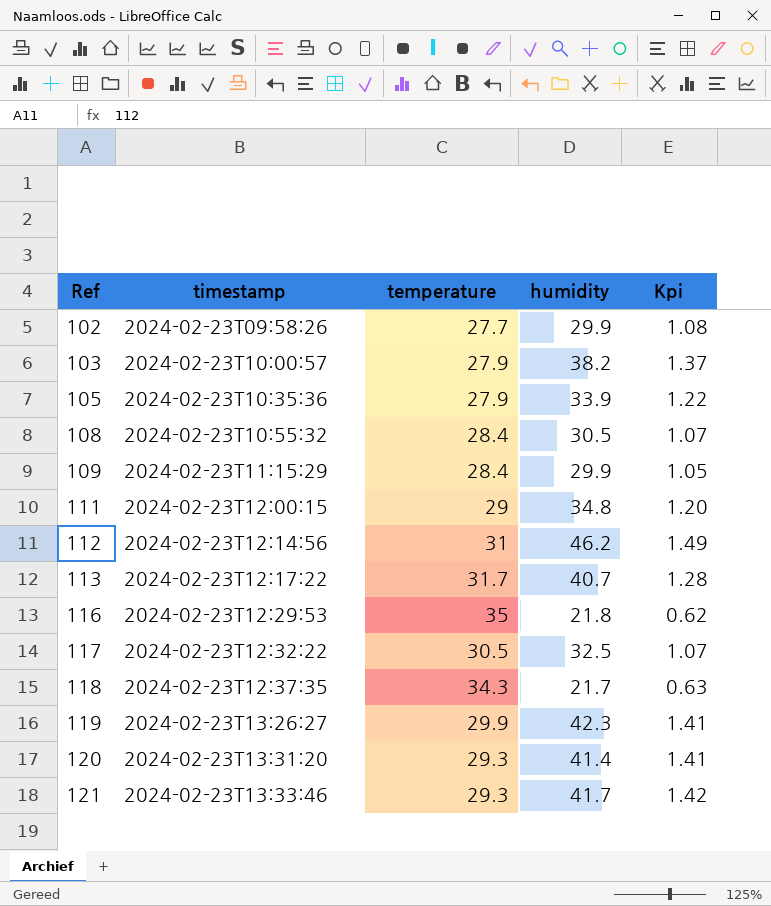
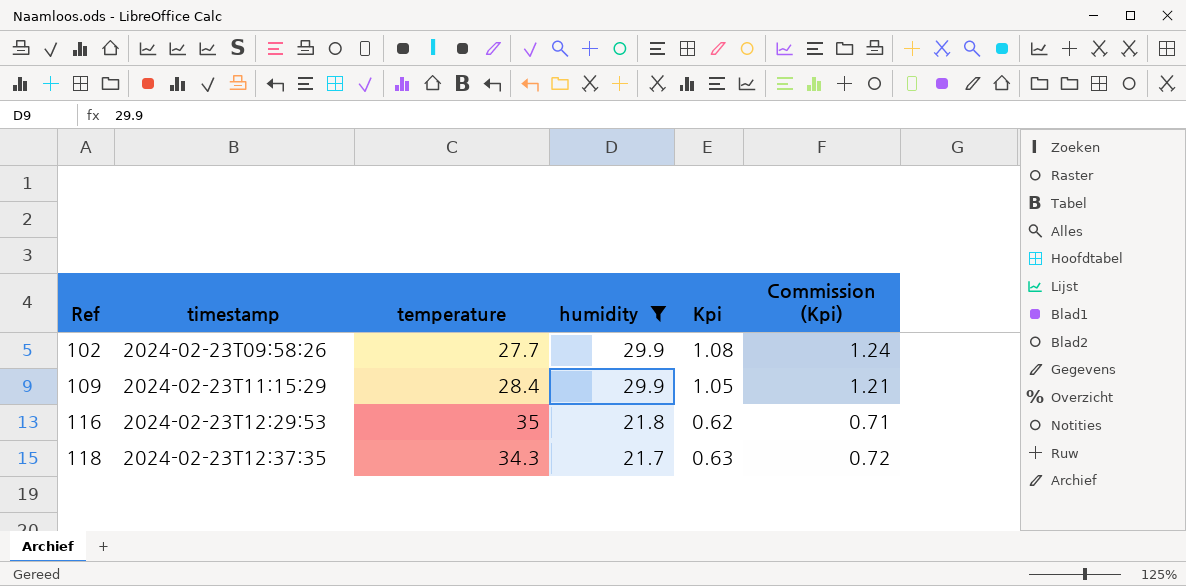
filter: none -> humidity <= 29.9
column Commission (Kpi) | formula: none -> [Kpi] * 1.15

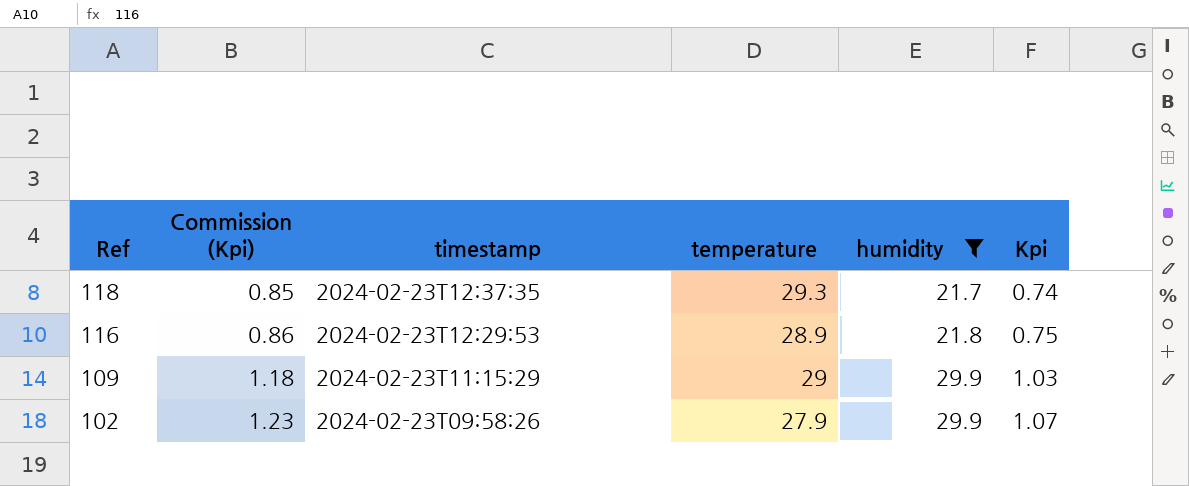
row order: Ref ascending -> Ref descending
column Commission (Kpi) | position: 6 -> 2
118 | Commission (Kpi): 0.72 -> 0.85
118 | temperature: 34.3 -> 29.3
118 | Kpi: 0.63 -> 0.74
116 | Commission (Kpi): 0.71 -> 0.86
116 | temperature: 35 -> 28.9
116 | Kpi: 0.62 -> 0.75
109 | Commission (Kpi): 1.21 -> 1.18
109 | temperature: 28.4 -> 29
109 | Kpi: 1.05 -> 1.03
102 | Commission (Kpi): 1.24 -> 1.23
102 | temperature: 27.7 -> 27.9
102 | Kpi: 1.08 -> 1.07

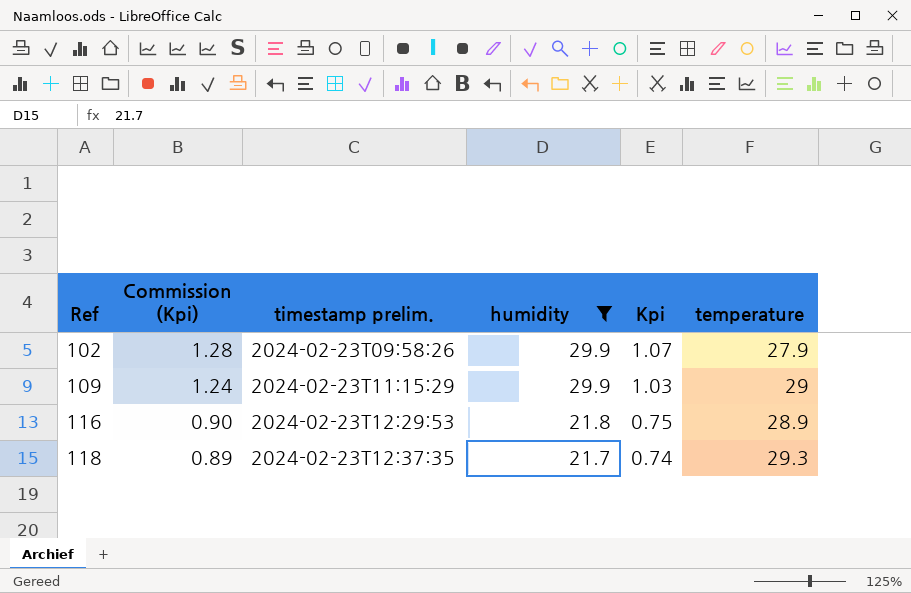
row order: Ref descending -> Ref ascending
column Commission (Kpi) | formula: [Kpi] * 1.15 -> [Kpi] * 1.2
column name: timestamp -> timestamp prelim.
column temperature | position: 4 -> 6

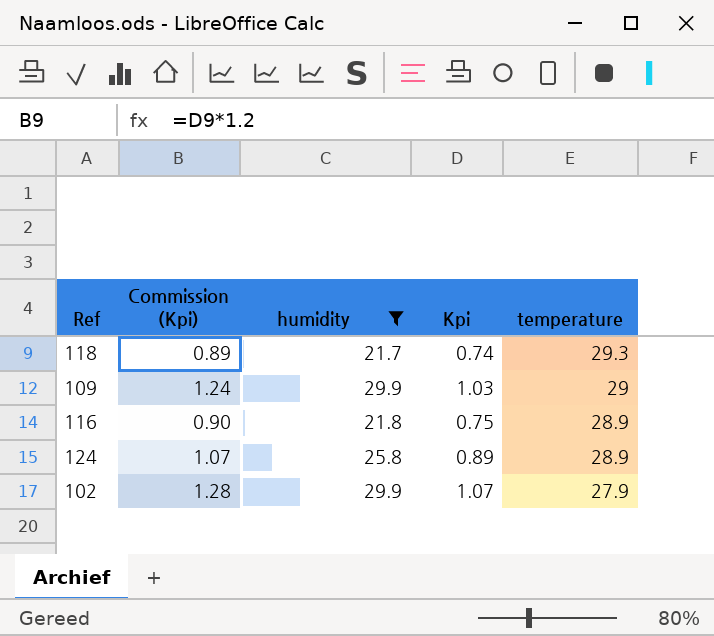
row order: Ref ascending -> temperature descending
column timestamp prelim. | position: 3 -> none
row 124: none -> 1.07 | 25.8 | 0.89 | 28.9

